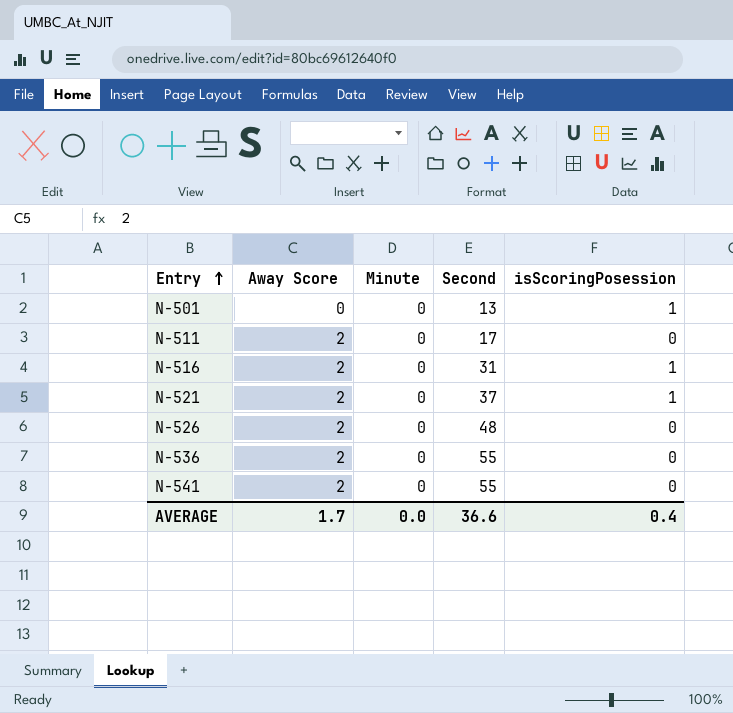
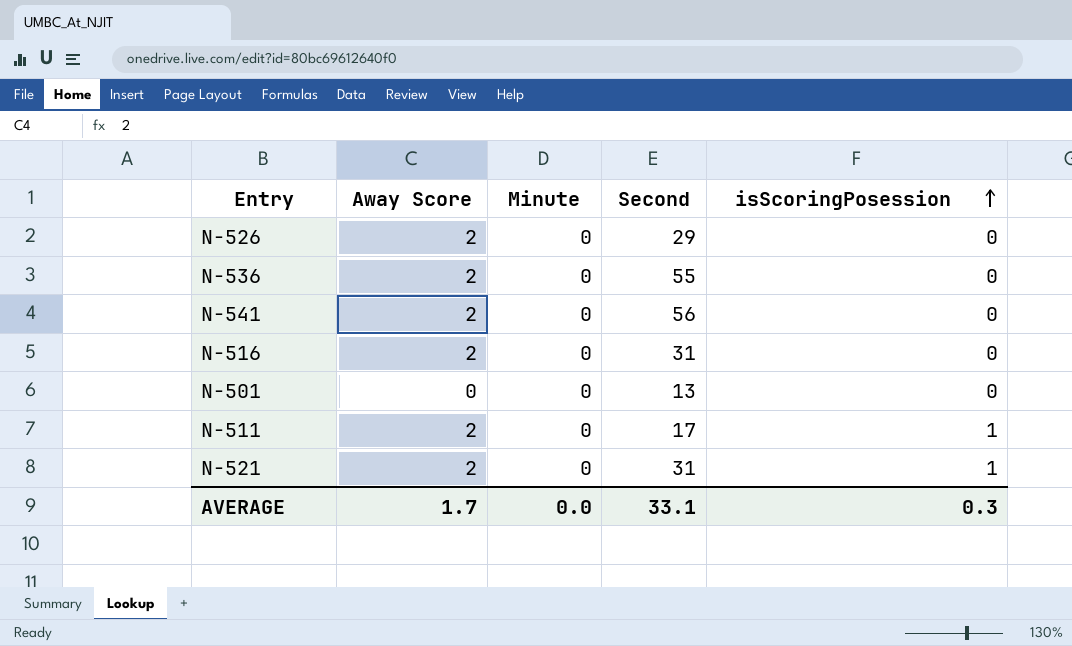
row order: Entry ascending -> isScoringPosession ascending
N-526 | Second: 48 -> 29
N-541 | Second: 55 -> 56
N-516 | isScoringPosession: 1 -> 0
N-501 | isScoringPosession: 1 -> 0
N-511 | isScoringPosession: 0 -> 1
N-521 | Second: 37 -> 31
AVERAGE | Second: 36.6 -> 33.1
AVERAGE | isScoringPosession: 0.4 -> 0.3

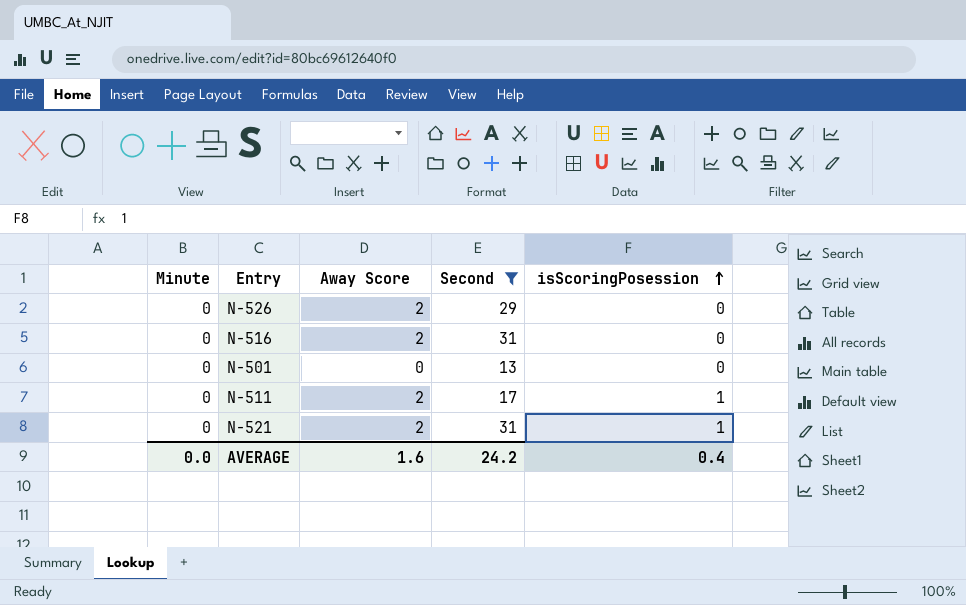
filter: none -> Second <= 31
column Minute | position: 3 -> 1
AVERAGE | Away Score: 1.7 -> 1.6
AVERAGE | Second: 33.1 -> 24.2
AVERAGE | isScoringPosession: 0.3 -> 0.4

